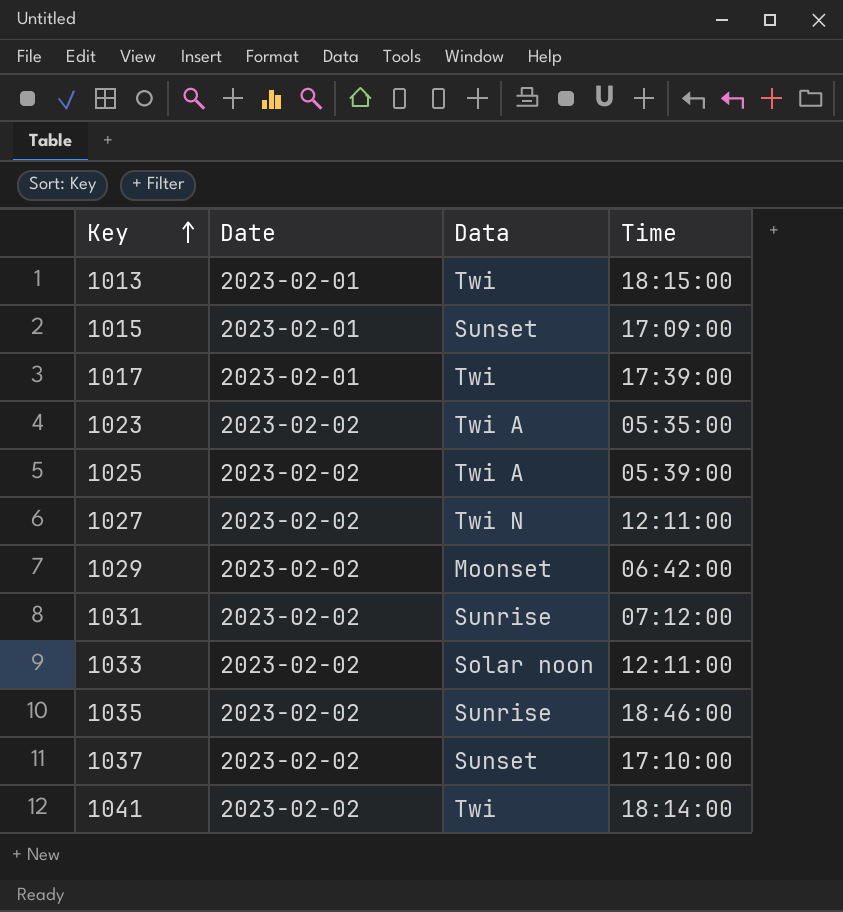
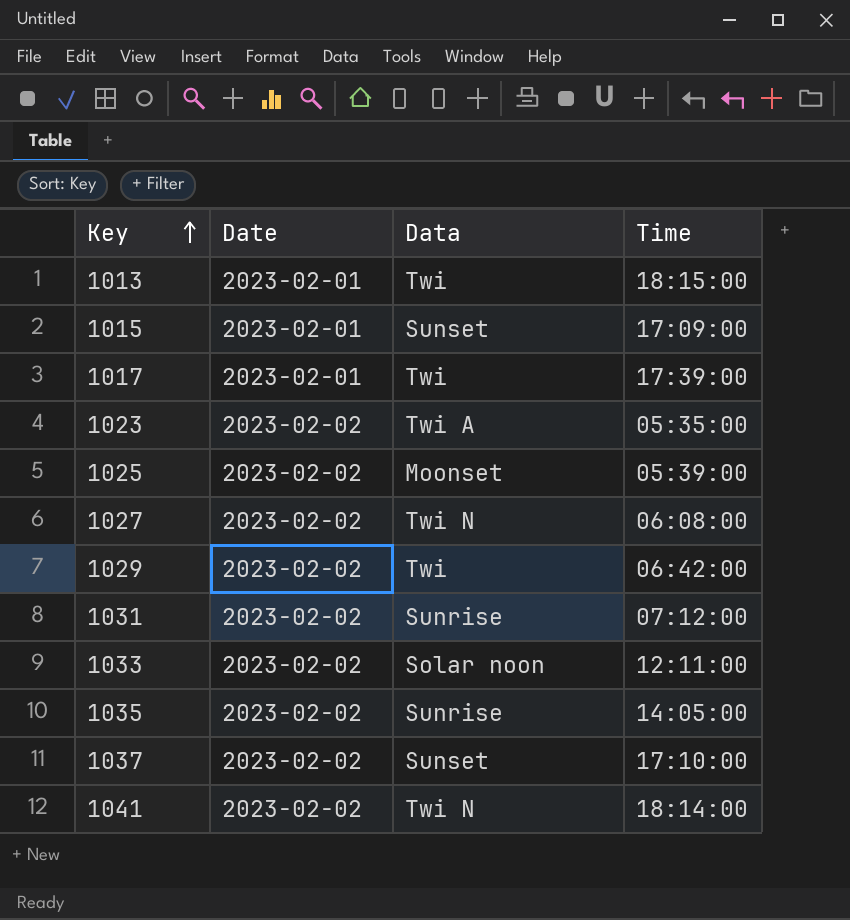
1025 | Data: Twi A -> Moonset
1027 | Time: 12:11:00 -> 06:08:00
1029 | Data: Moonset -> Twi
1035 | Time: 18:46:00 -> 14:05:00
1041 | Data: Twi -> Twi N

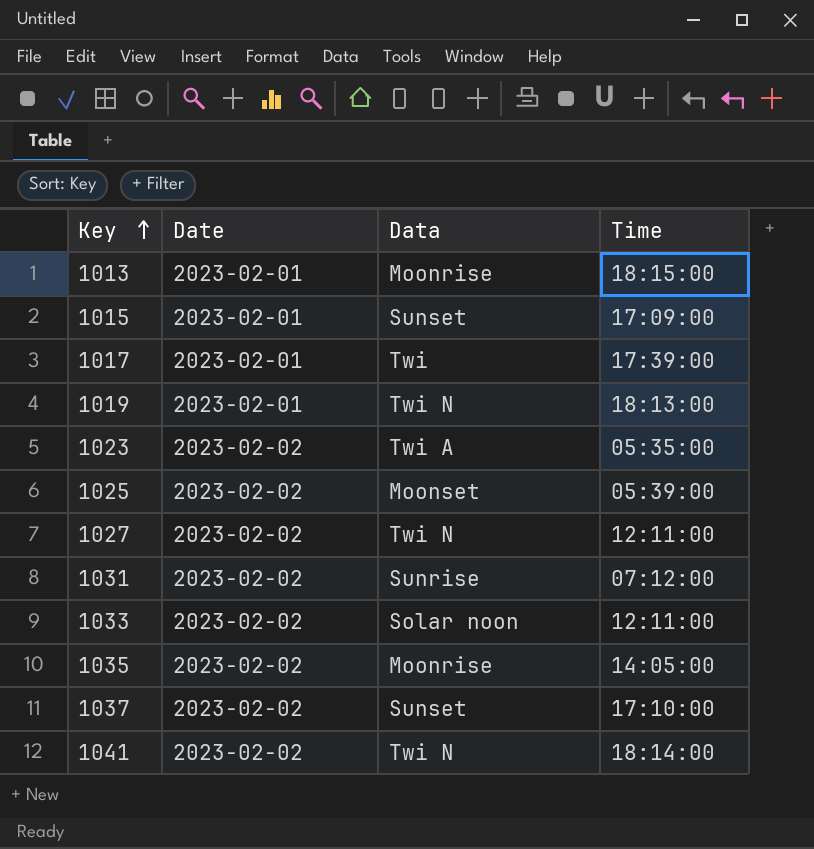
row 1029: 2023-02-02 | Twi | 06:42:00 -> none
1013 | Data: Twi -> Moonrise
row 1019: none -> 2023-02-01 | Twi N | 18:13:00
1027 | Time: 06:08:00 -> 12:11:00
1035 | Data: Sunrise -> Moonrise

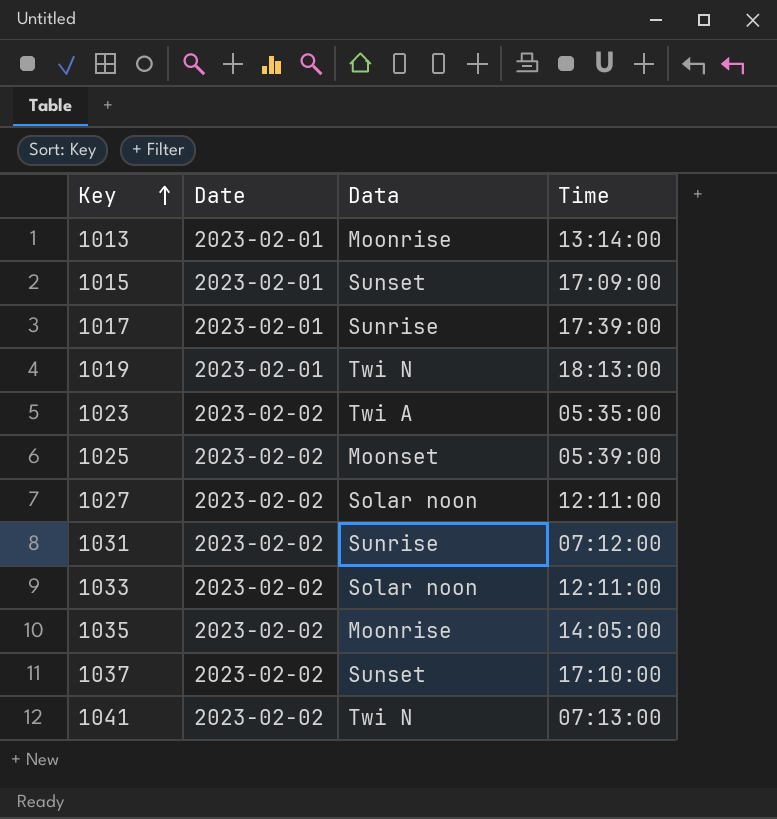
1013 | Time: 18:15:00 -> 13:14:00
1017 | Data: Twi -> Sunrise
1027 | Data: Twi N -> Solar noon
1041 | Time: 18:14:00 -> 07:13:00

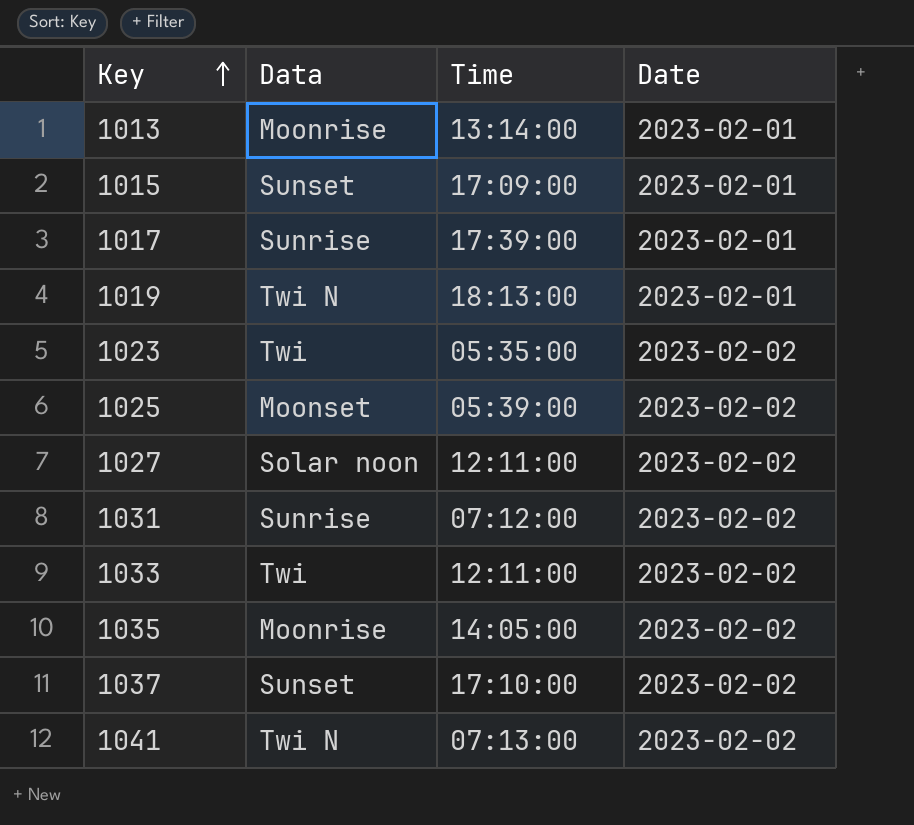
column Date | position: 2 -> 4
1023 | Data: Twi A -> Twi
1033 | Data: Solar noon -> Twi

